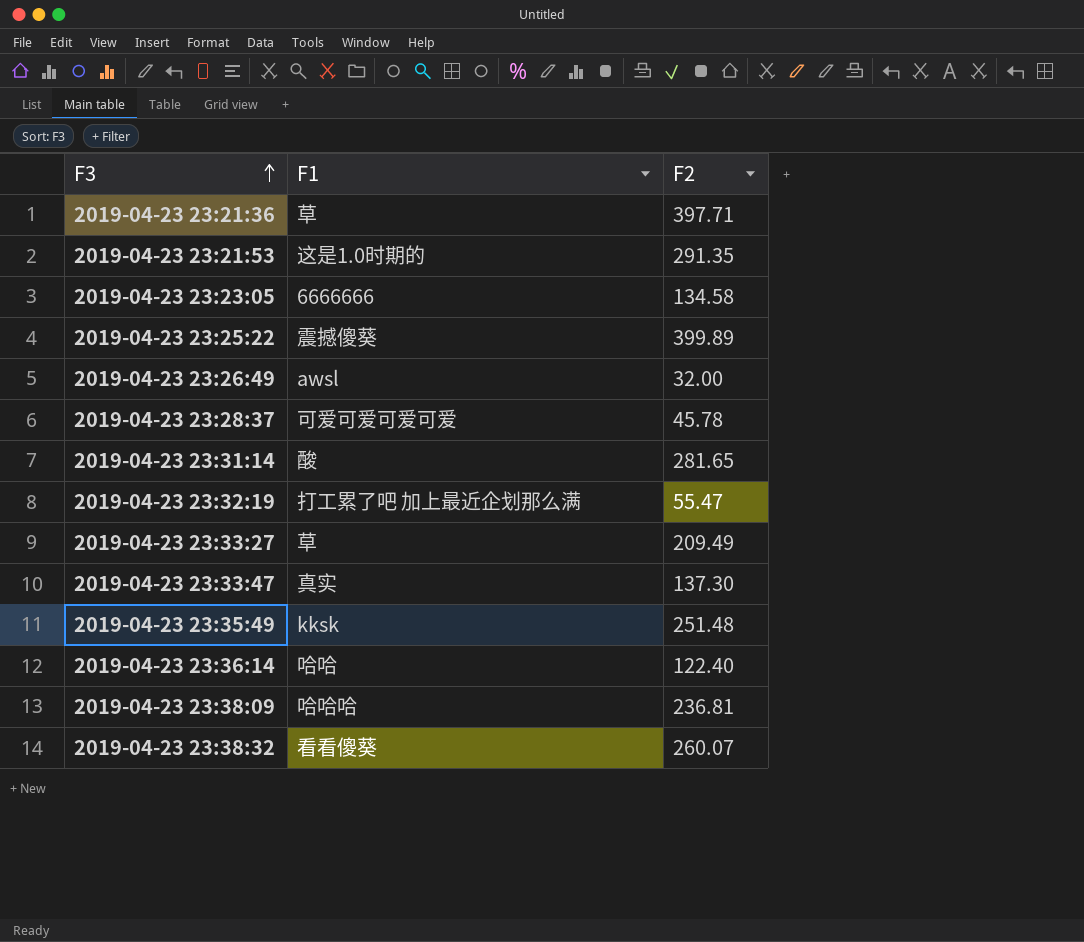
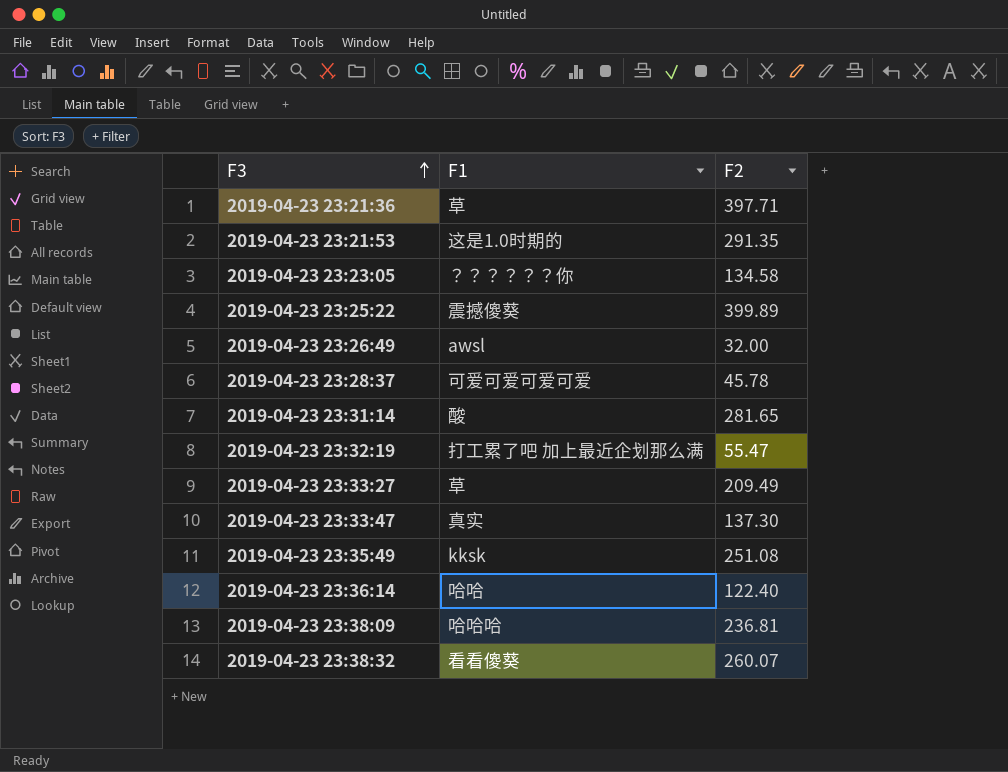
2019-04-23 23:23:05 | F1: 6666666 -> ？？？？？？你
2019-04-23 23:35:49 | F2: 251.48 -> 251.08

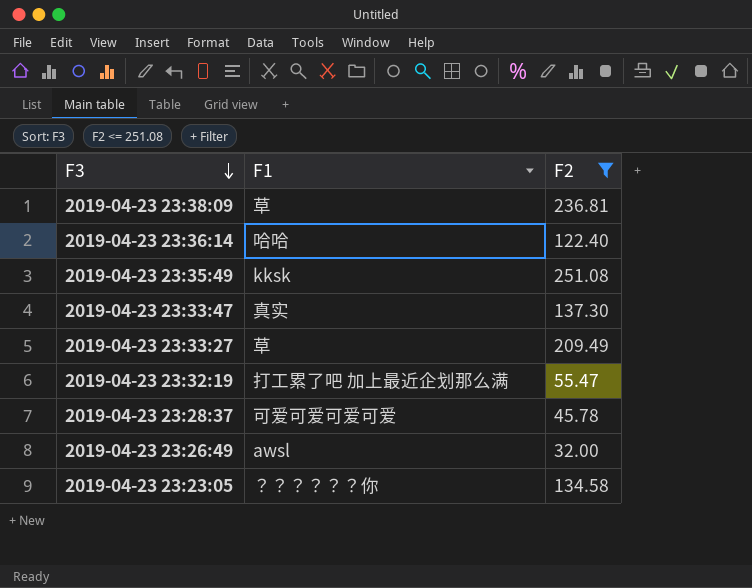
filter: none -> F2 <= 251.08
row order: F3 ascending -> F3 descending
2019-04-23 23:38:09 | F1: 哈哈哈 -> 草

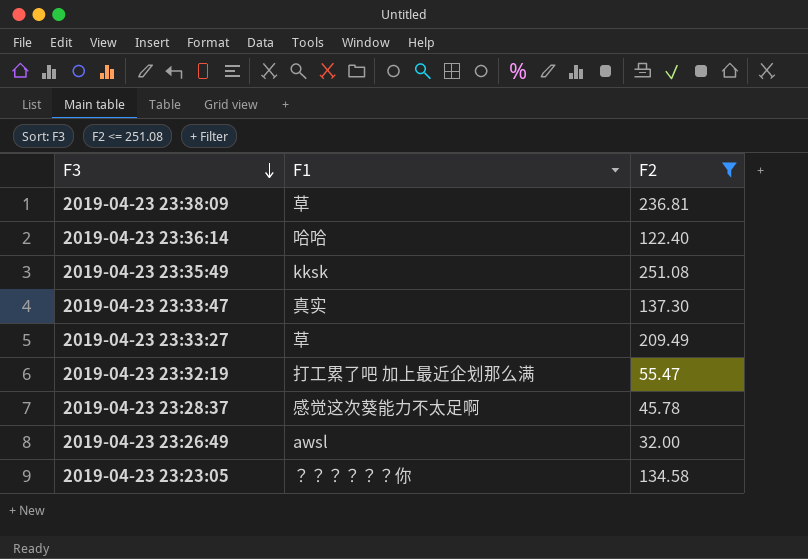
2019-04-23 23:28:37 | F1: 可爱可爱可爱可爱 -> 感觉这次葵能力不太足啊

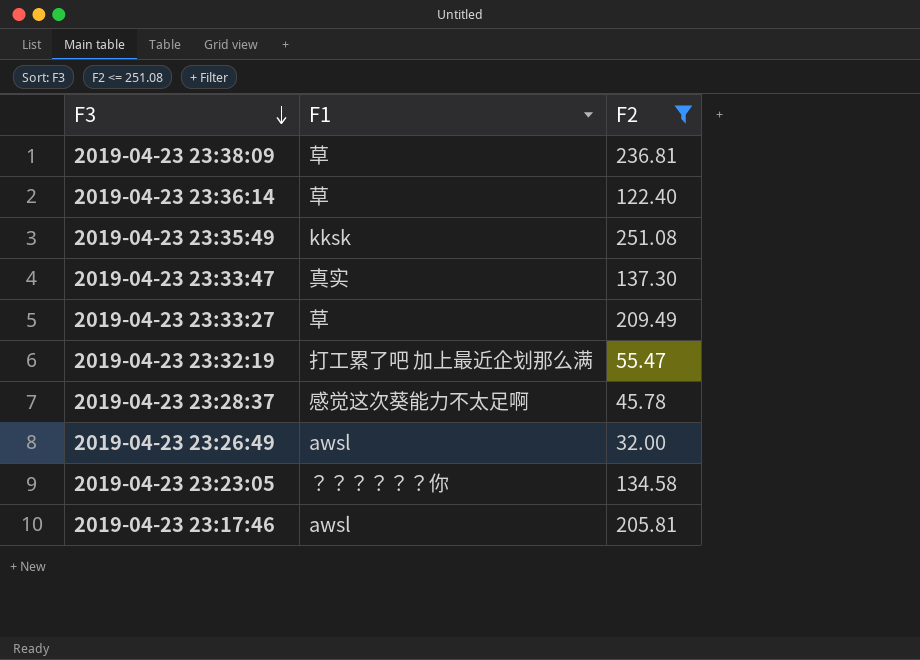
2019-04-23 23:36:14 | F1: 哈哈 -> 草
row 2019-04-23 23:17:46: none -> awsl | 205.81

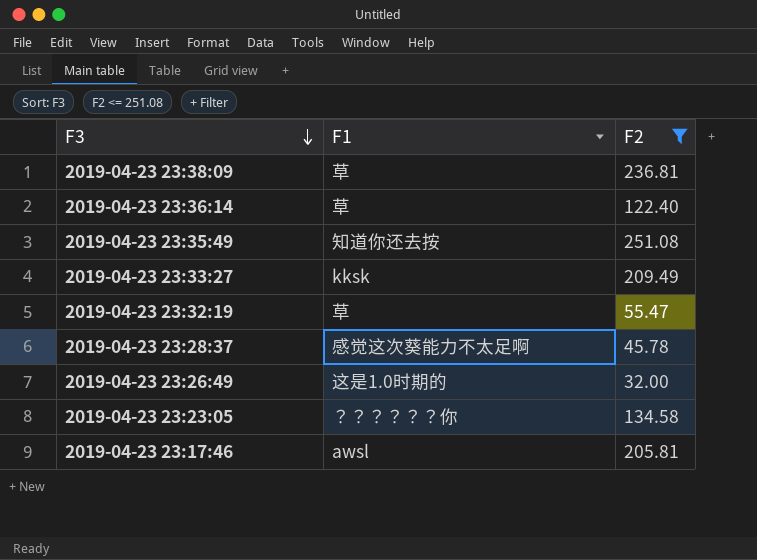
row 2019-04-23 23:33:47: 真实 | 137.30 -> none
2019-04-23 23:35:49 | F1: kksk -> 知道你还去按
2019-04-23 23:33:27 | F1: 草 -> kksk
2019-04-23 23:32:19 | F1: 打工累了吧 加上最近企划那么满 -> 草
2019-04-23 23:26:49 | F1: awsl -> 这是1.0时期的

